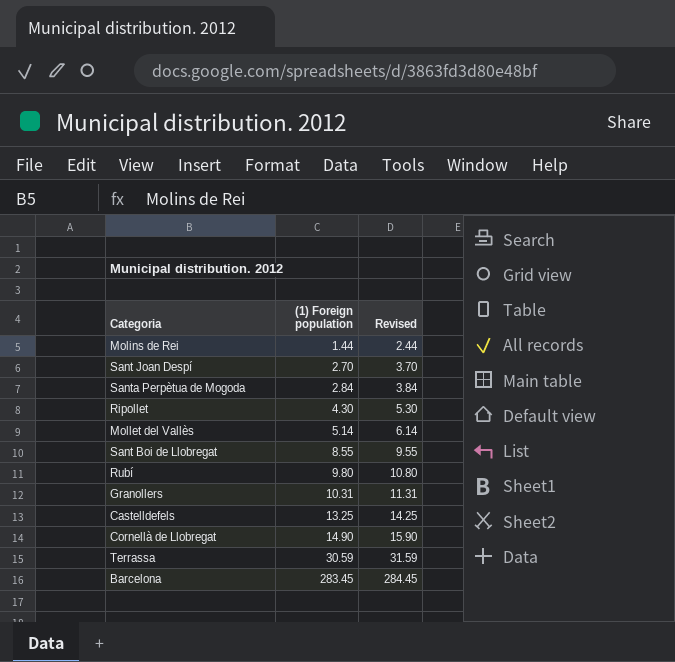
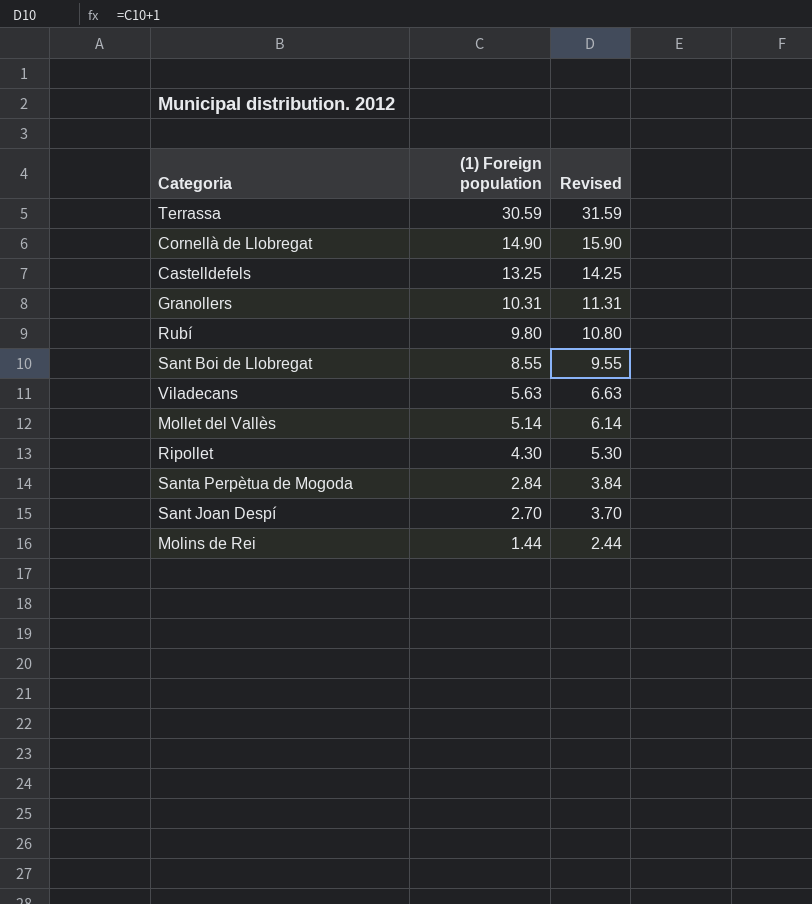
row order: (1) Foreign population ascending -> (1) Foreign population descending
row Barcelona: 283.45 | 284.45 -> none
row Viladecans: none -> 5.63 | 6.63

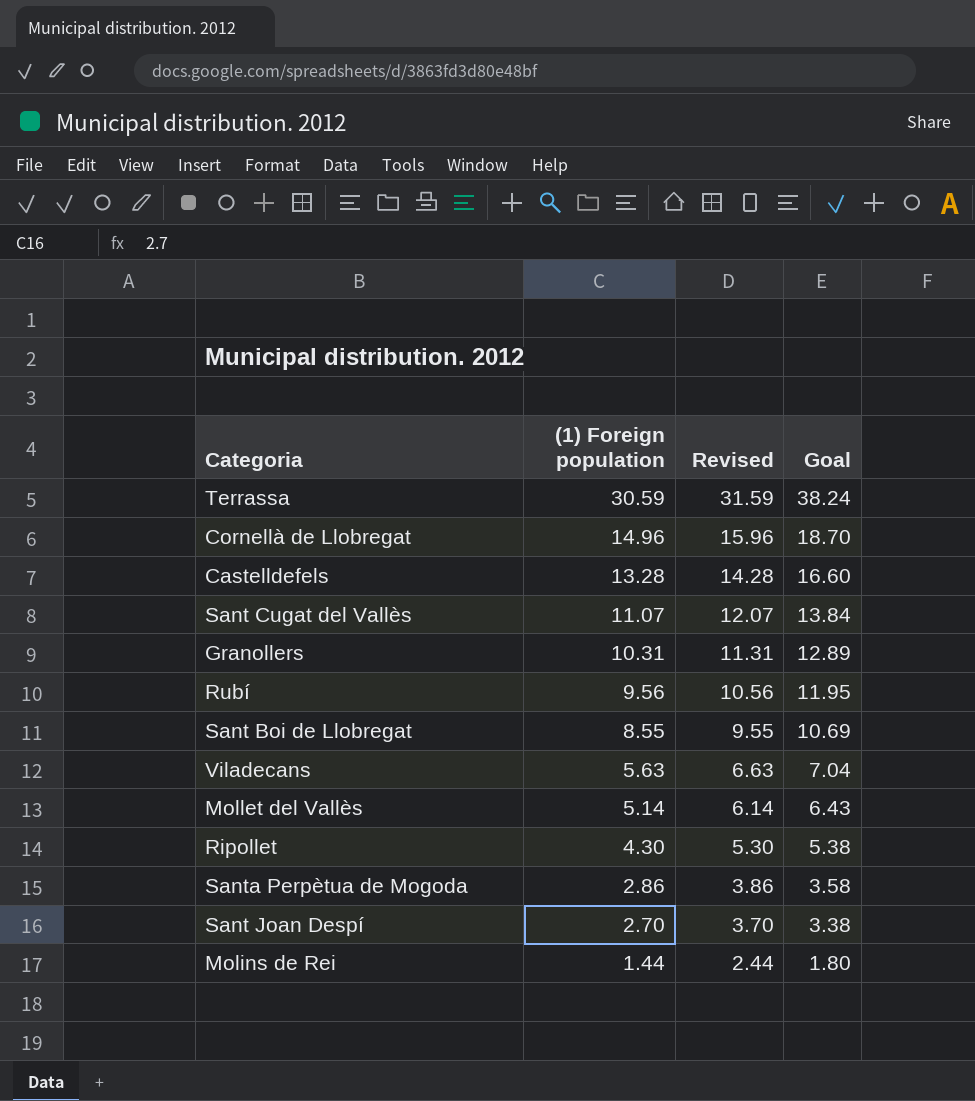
column Goal | formula: none -> [(1) Foreign population] * 1.25
Cornellà de Llobregat | (1) Foreign population: 14.90 -> 14.96
Cornellà de Llobregat | Revised: 15.90 -> 15.96
Castelldefels | (1) Foreign population: 13.25 -> 13.28
Castelldefels | Revised: 14.25 -> 14.28
row Sant Cugat del Vallès: none -> 11.07 | 12.07 | 13.84
Rubí | (1) Foreign population: 9.80 -> 9.56
Rubí | Revised: 10.80 -> 10.56
Santa Perpètua de Mogoda | (1) Foreign population: 2.84 -> 2.86
Santa Perpètua de Mogoda | Revised: 3.84 -> 3.86

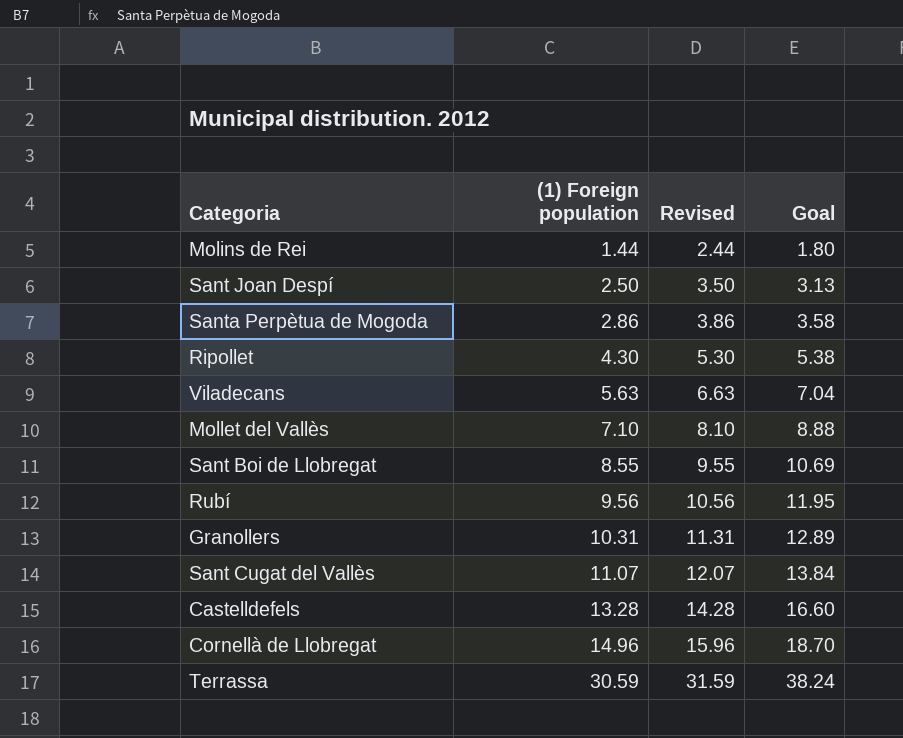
row order: (1) Foreign population descending -> (1) Foreign population ascending
Sant Joan Despí | (1) Foreign population: 2.70 -> 2.50
Sant Joan Despí | Revised: 3.70 -> 3.50
Sant Joan Despí | Goal: 3.38 -> 3.13
Mollet del Vallès | (1) Foreign population: 5.14 -> 7.10
Mollet del Vallès | Revised: 6.14 -> 8.10
Mollet del Vallès | Goal: 6.43 -> 8.88

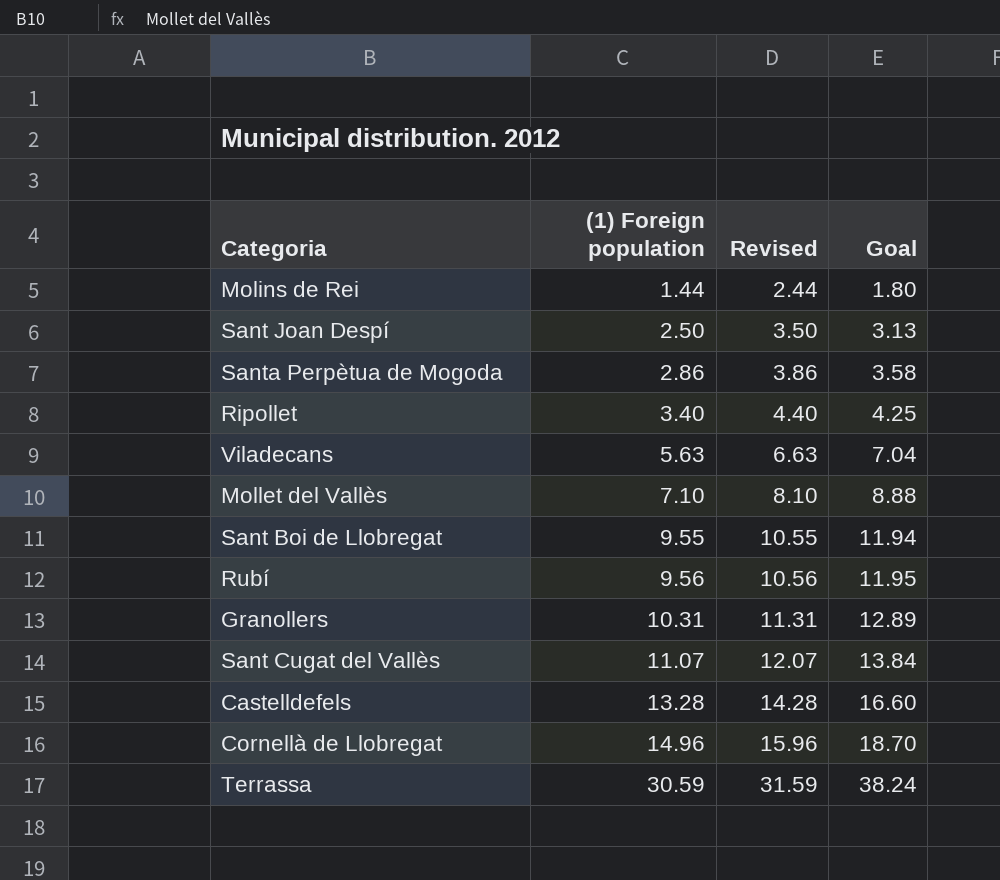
Ripollet | (1) Foreign population: 4.30 -> 3.40
Ripollet | Revised: 5.30 -> 4.40
Ripollet | Goal: 5.38 -> 4.25
Sant Boi de Llobregat | (1) Foreign population: 8.55 -> 9.55
Sant Boi de Llobregat | Revised: 9.55 -> 10.55
Sant Boi de Llobregat | Goal: 10.69 -> 11.94

